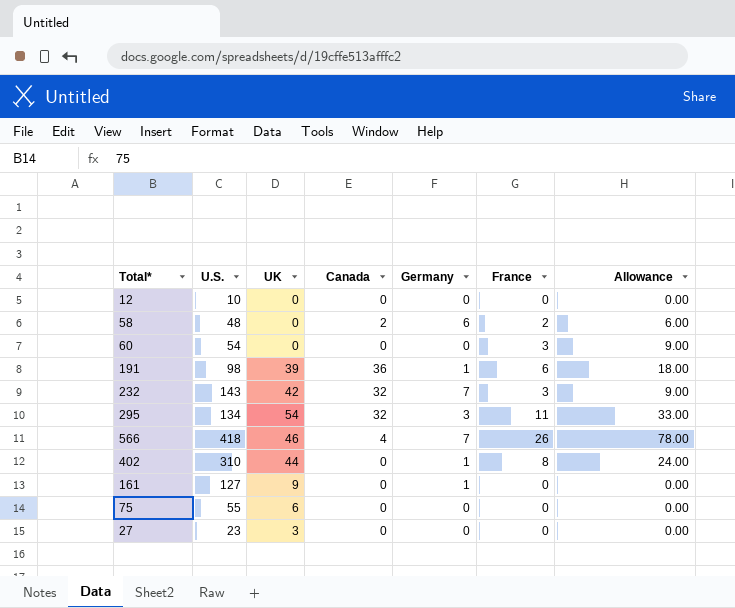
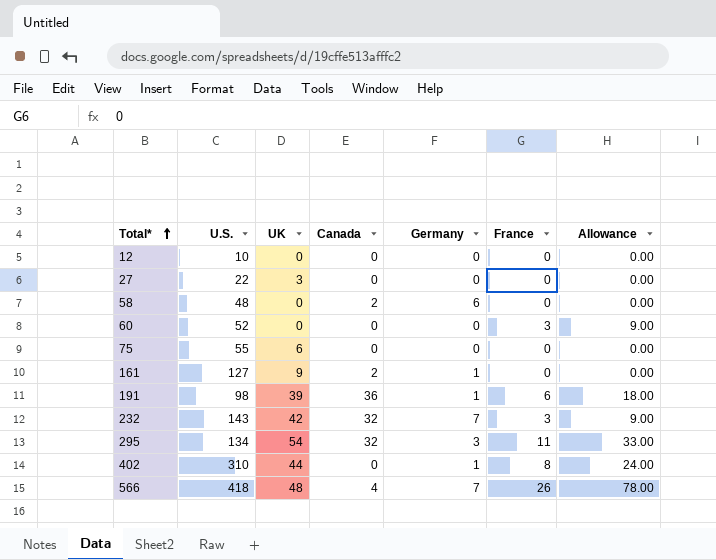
row order: none -> Total* ascending
27 | U.S.: 23 -> 22
58 | France: 2 -> 0
58 | Allowance: 6.00 -> 0.00
60 | U.S.: 54 -> 52
161 | Canada: 0 -> 2
566 | UK: 46 -> 48

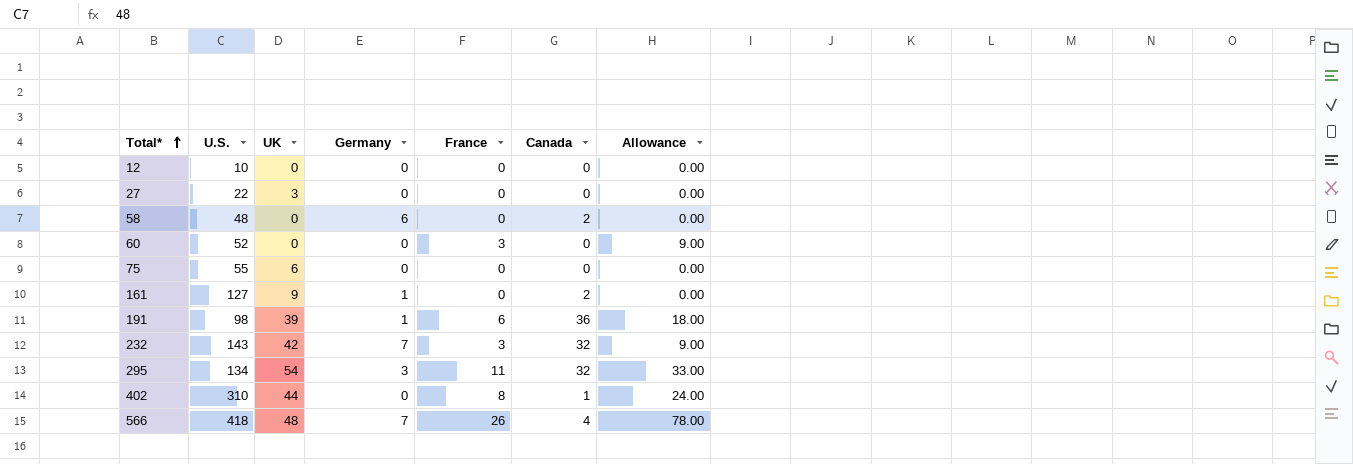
column Canada | position: 4 -> 6
402 | Germany: 1 -> 0
402 | Canada: 0 -> 1

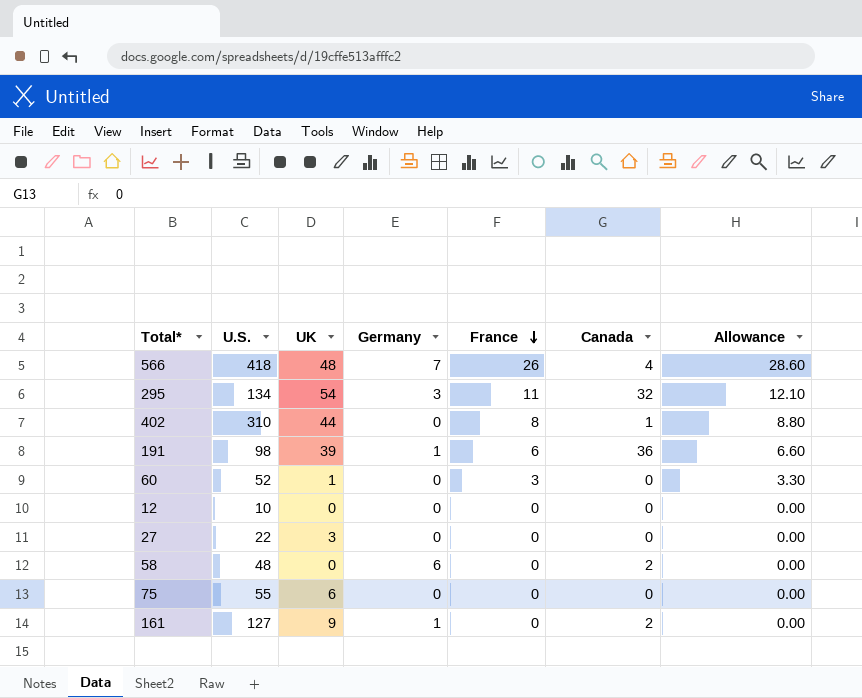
row order: Total* ascending -> France descending
column Allowance | formula: [France] * 3 -> [France] * 1.1
row 232: 143 | 42 | 7 | 3 | 32 | 9.00 -> none
60 | UK: 0 -> 1

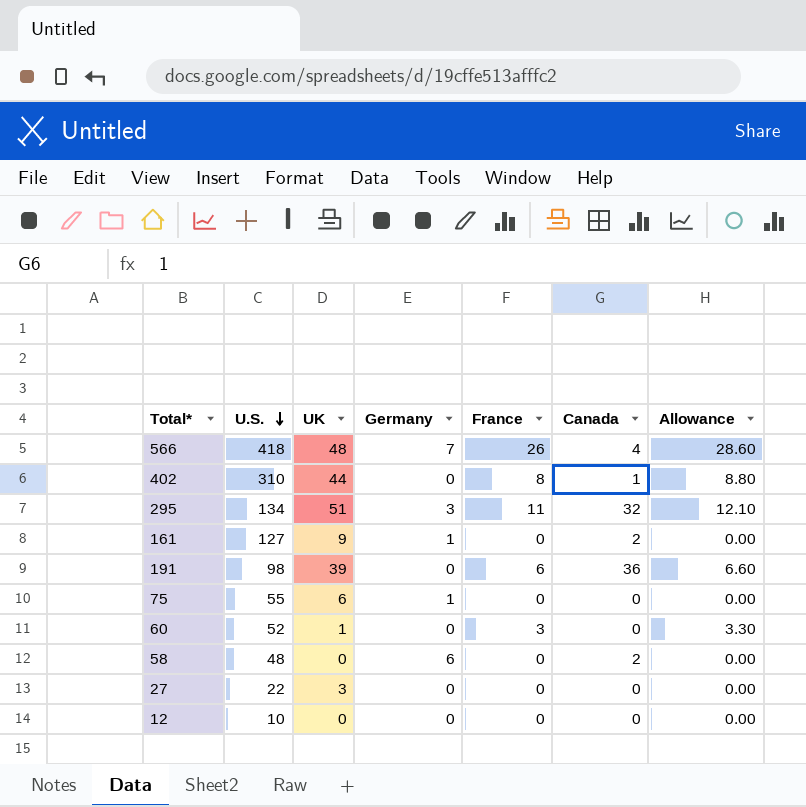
row order: France descending -> U.S. descending
295 | UK: 54 -> 51
191 | Germany: 1 -> 0
75 | Germany: 0 -> 1

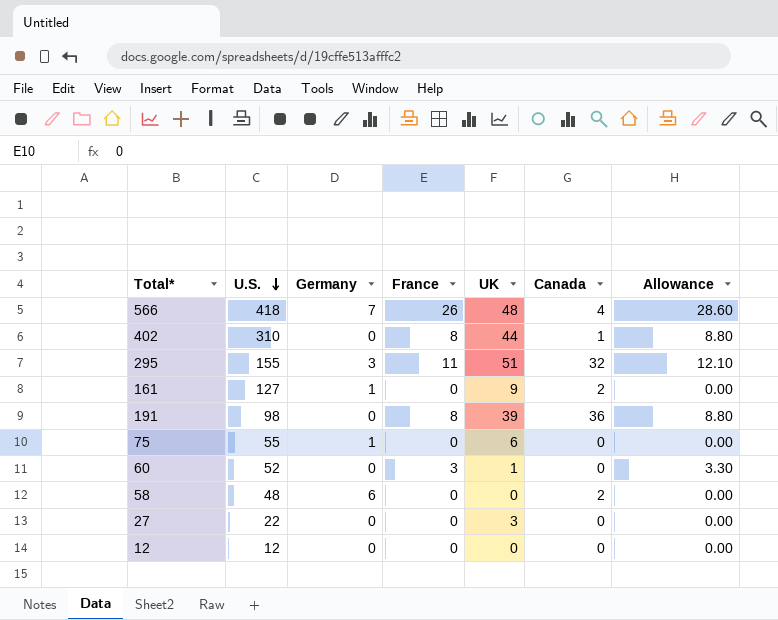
column UK | position: 3 -> 5
295 | U.S.: 134 -> 155
191 | France: 6 -> 8
191 | Allowance: 6.60 -> 8.80
12 | U.S.: 10 -> 12

